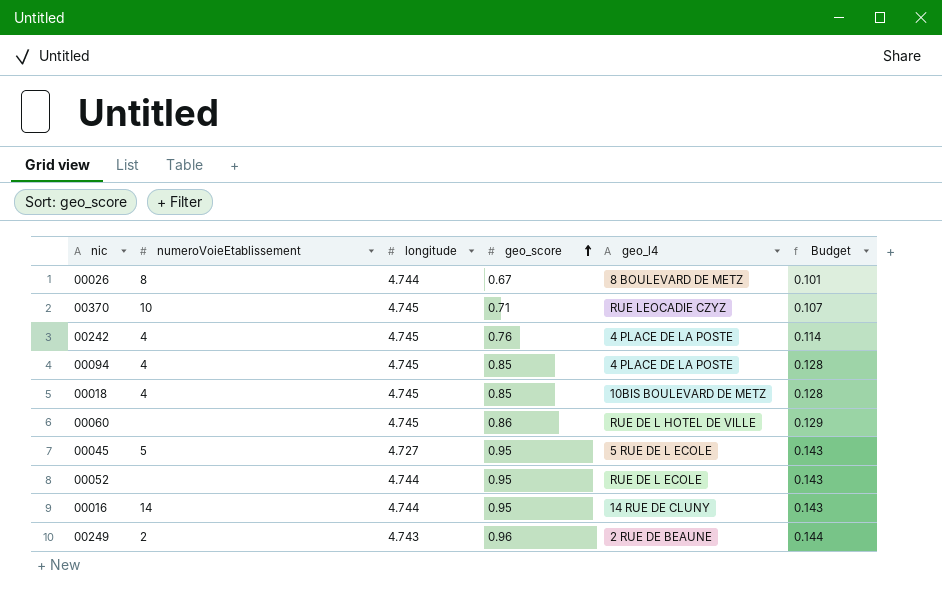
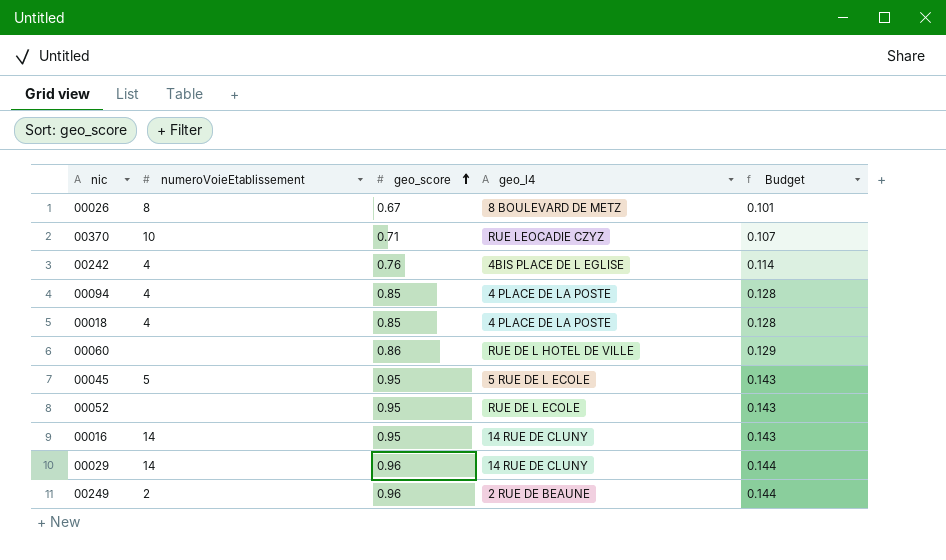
column longitude | position: 3 -> none
00242 | geo_l4: 4 PLACE DE LA POSTE -> 4BIS PLACE DE L EGLISE
00018 | geo_l4: 10BIS BOULEVARD DE METZ -> 4 PLACE DE LA POSTE
row 00029: none -> 14 | 0.96 | 14 RUE DE CLUNY | 0.144

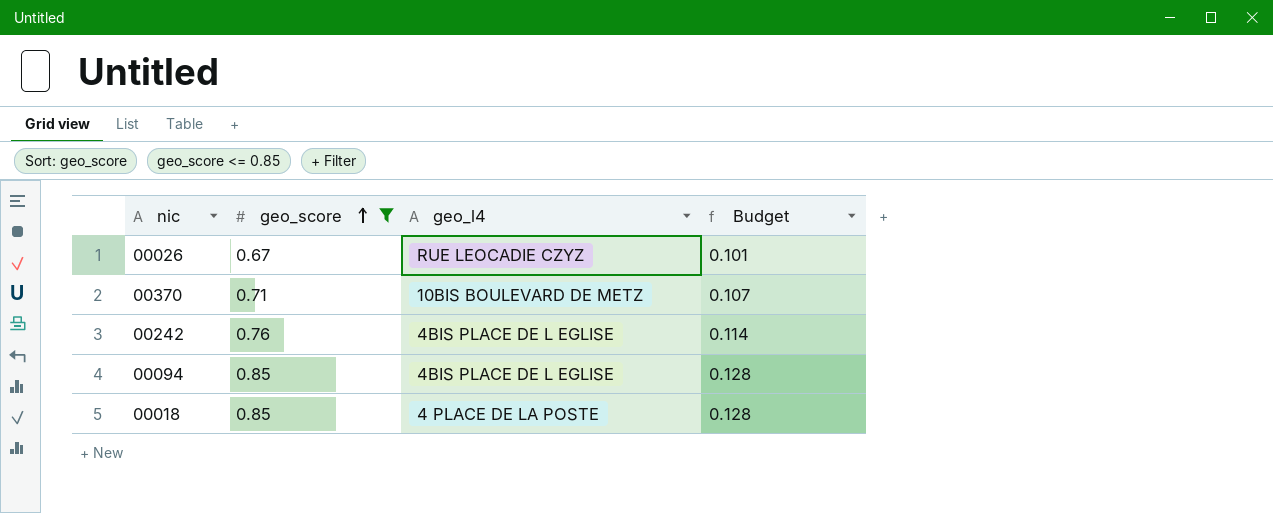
filter: none -> geo_score <= 0.85
column numeroVoieEtablissement | position: 2 -> none
00026 | geo_l4: 8 BOULEVARD DE METZ -> RUE LEOCADIE CZYZ
00370 | geo_l4: RUE LEOCADIE CZYZ -> 10BIS BOULEVARD DE METZ
00094 | geo_l4: 4 PLACE DE LA POSTE -> 4BIS PLACE DE L EGLISE

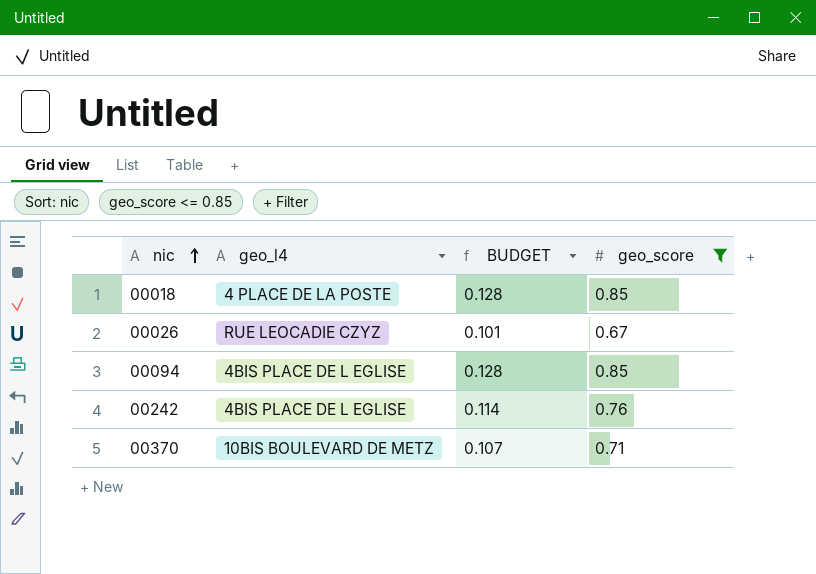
row order: geo_score ascending -> nic ascending
column name: Budget -> BUDGET
column geo_score | position: 2 -> 4

